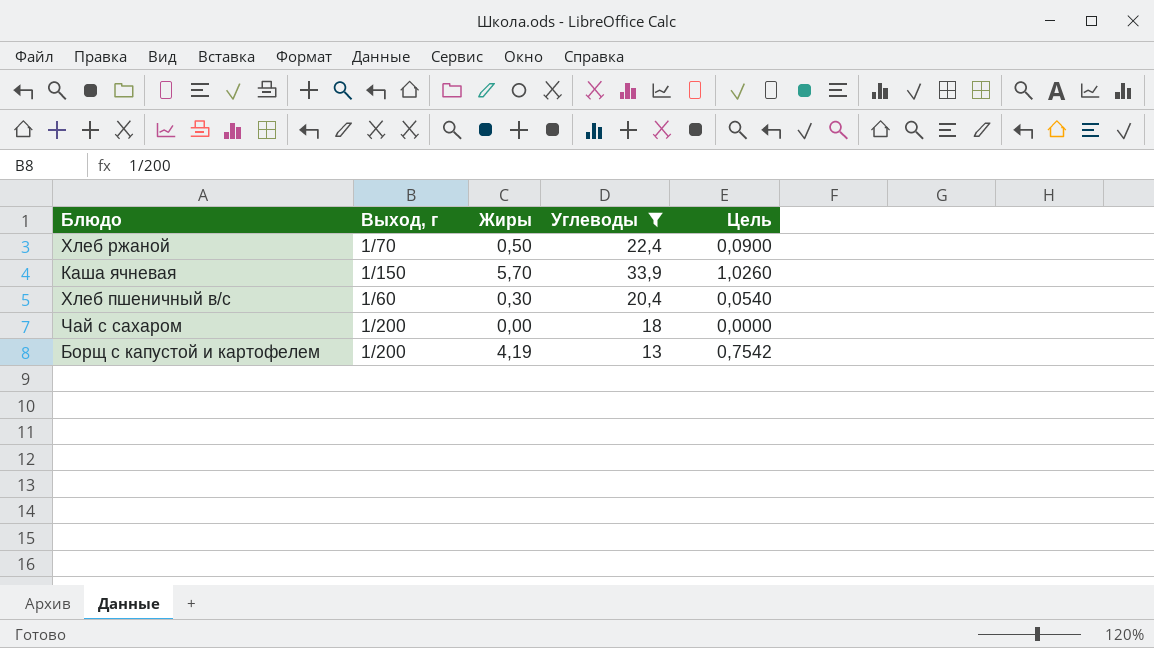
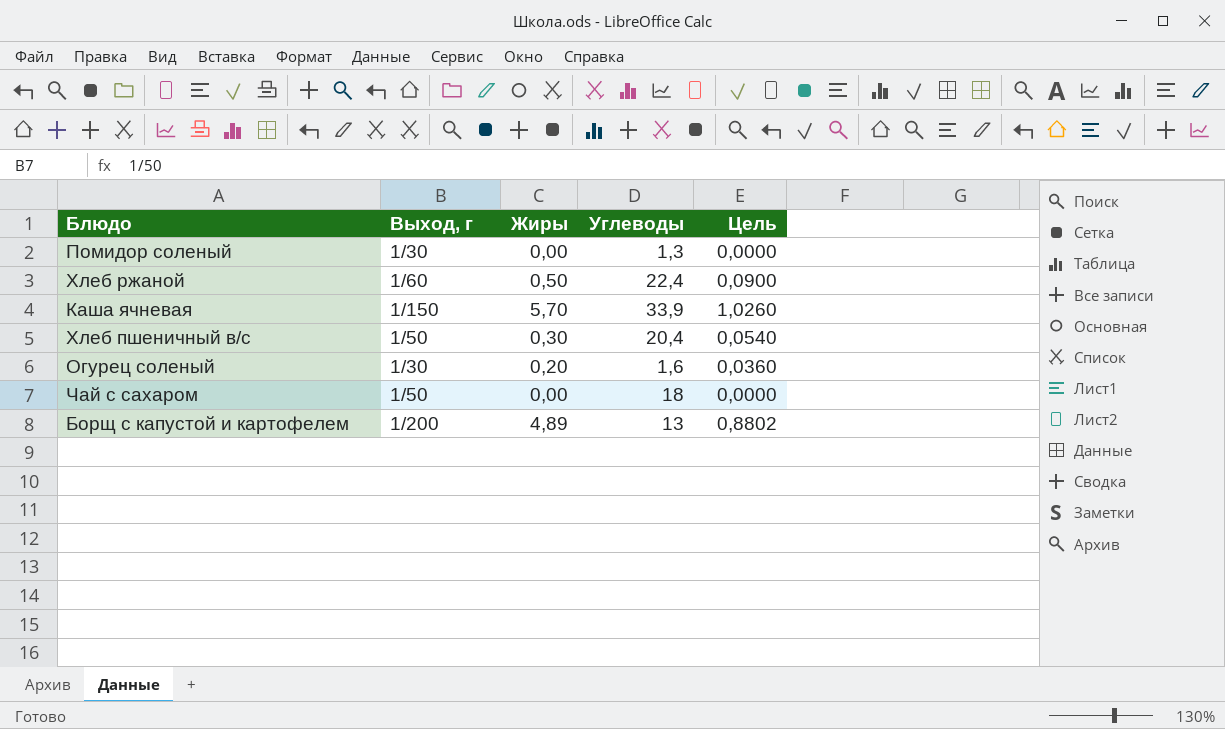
filter: Углеводы >= 13 -> none
Хлеб ржаной | Выход, г: 1/70 -> 1/60
Хлеб пшеничный в/с | Выход, г: 1/60 -> 1/50
Чай с сахаром | Выход, г: 1/200 -> 1/50
Борщ с капустой и картофелем | Жиры: 4,19 -> 4,89
Борщ с капустой и картофелем | Цель: 0,7542 -> 0,8802

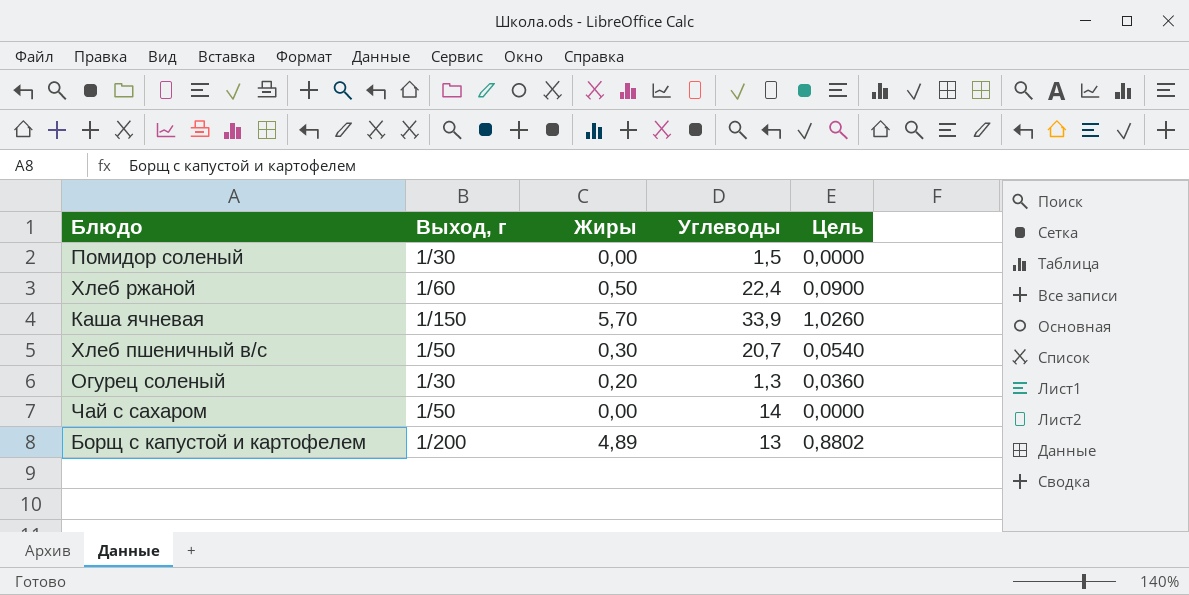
Помидор соленый | Углеводы: 1,3 -> 1,5
Хлеб пшеничный в/с | Углеводы: 20,4 -> 20,7
Огурец соленый | Углеводы: 1,6 -> 1,3
Чай с сахаром | Углеводы: 18 -> 14

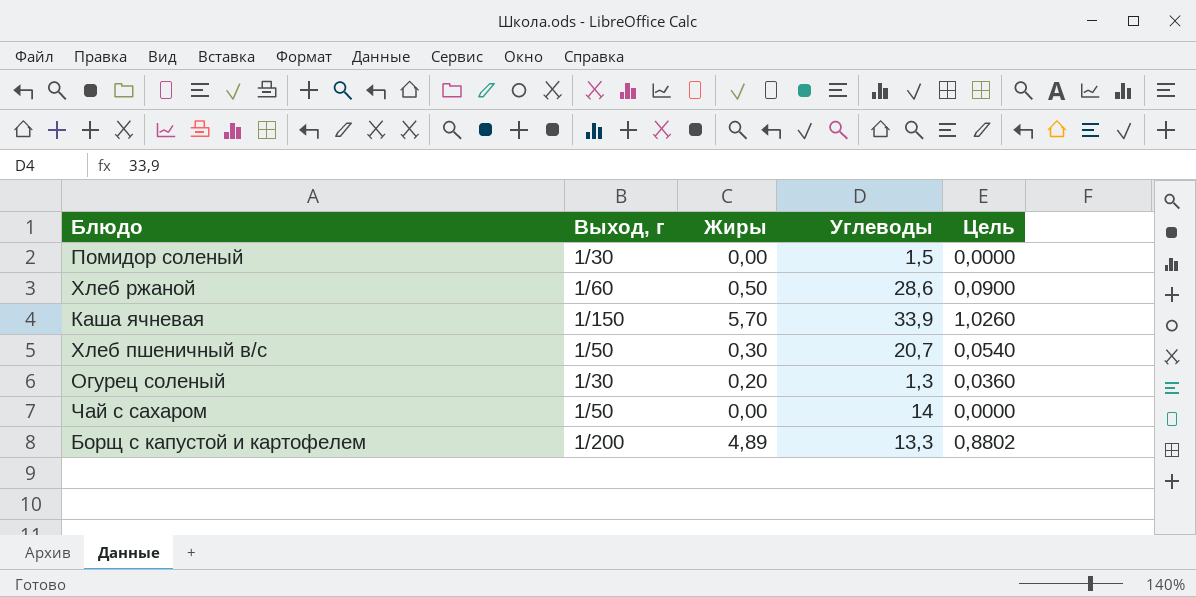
Хлеб ржаной | Углеводы: 22,4 -> 28,6
Борщ с капустой и картофелем | Углеводы: 13 -> 13,3

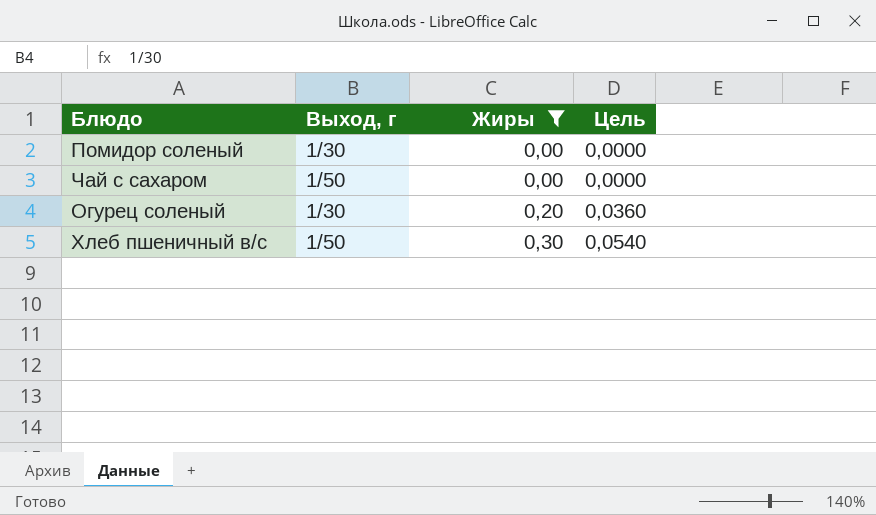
filter: none -> Жиры <= 0,30
row order: none -> Жиры ascending
column Углеводы | position: 4 -> none

